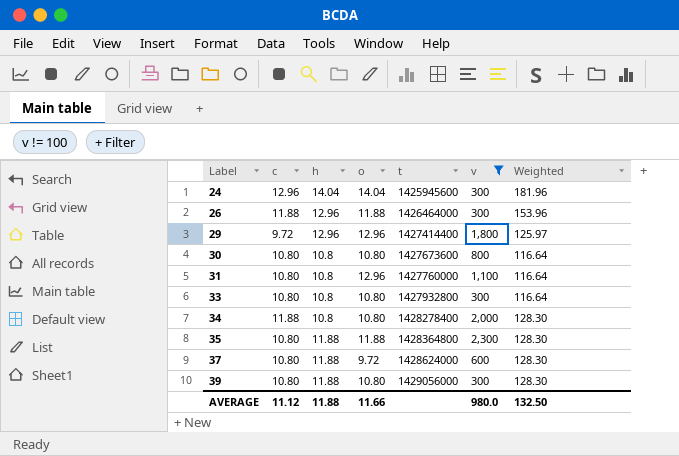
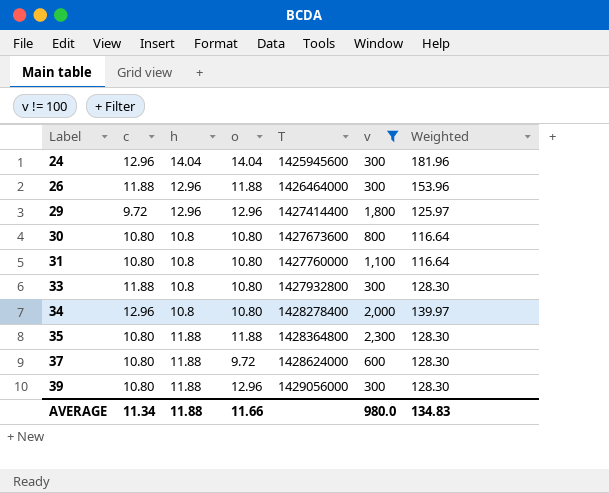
column name: t -> T
31 | o: 12.96 -> 10.80
33 | c: 10.80 -> 11.88
33 | Weighted: 116.64 -> 128.30
34 | c: 11.88 -> 12.96
34 | Weighted: 128.30 -> 139.97
39 | o: 10.80 -> 12.96
AVERAGE | c: 11.12 -> 11.34
AVERAGE | Weighted: 132.50 -> 134.83

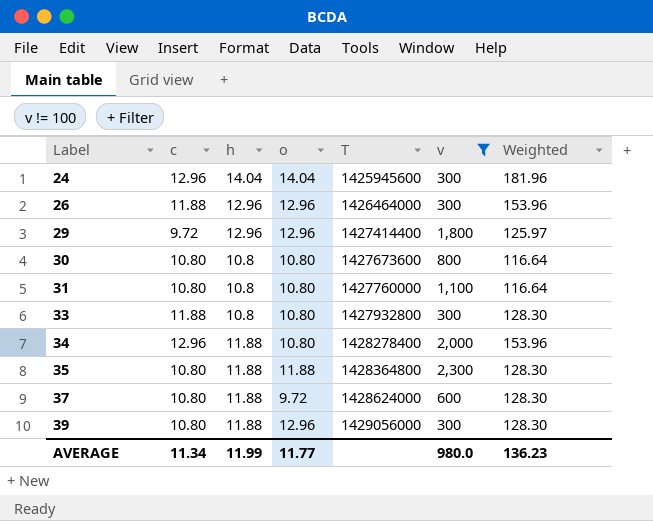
26 | o: 11.88 -> 12.96
34 | h: 10.8 -> 11.88
34 | Weighted: 139.97 -> 153.96
AVERAGE | h: 11.88 -> 11.99
AVERAGE | o: 11.66 -> 11.77
AVERAGE | Weighted: 134.83 -> 136.23

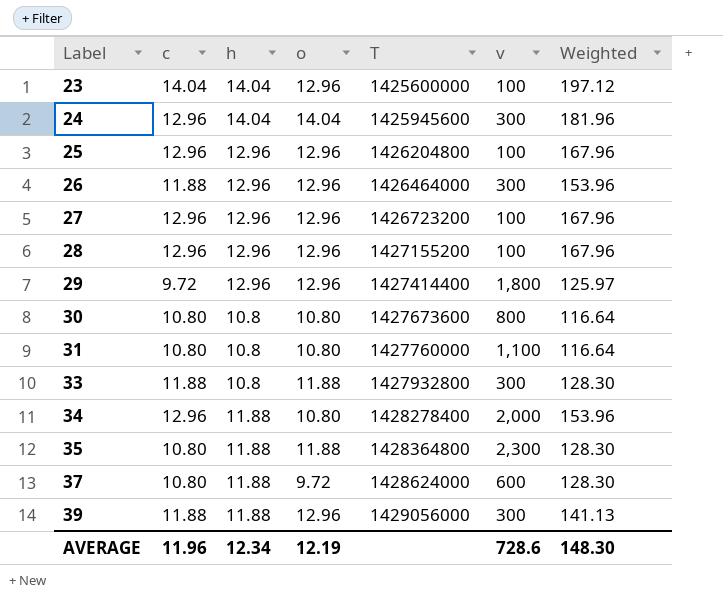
filter: v != 100 -> none
33 | o: 10.80 -> 11.88
39 | c: 10.80 -> 11.88
39 | Weighted: 128.30 -> 141.13
AVERAGE | c: 11.34 -> 11.96
AVERAGE | h: 11.99 -> 12.34
AVERAGE | o: 11.77 -> 12.19
AVERAGE | v: 980.0 -> 728.6
AVERAGE | Weighted: 136.23 -> 148.30

